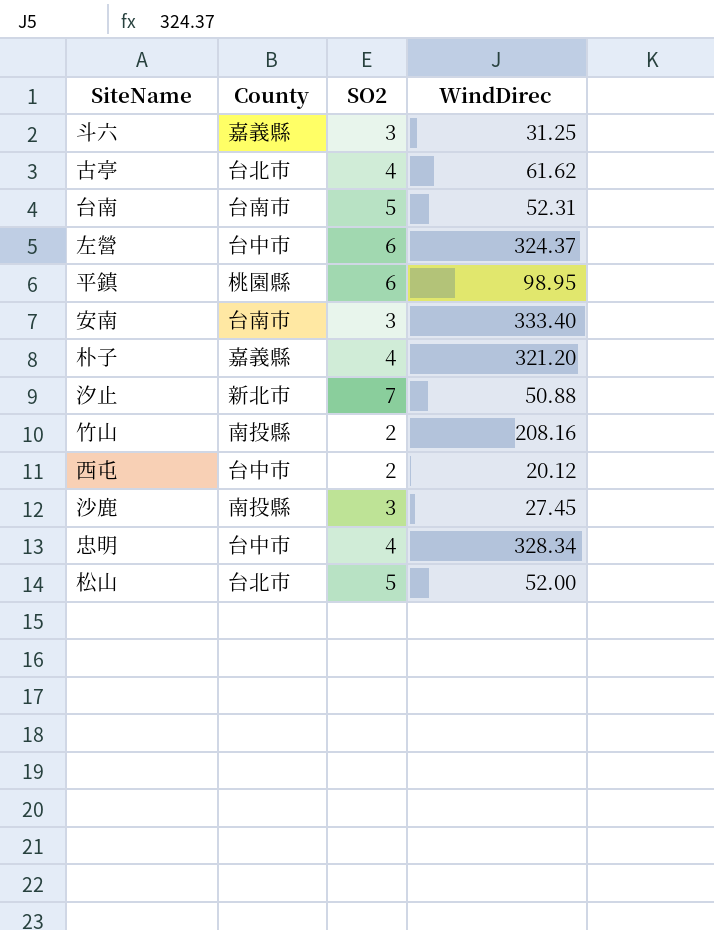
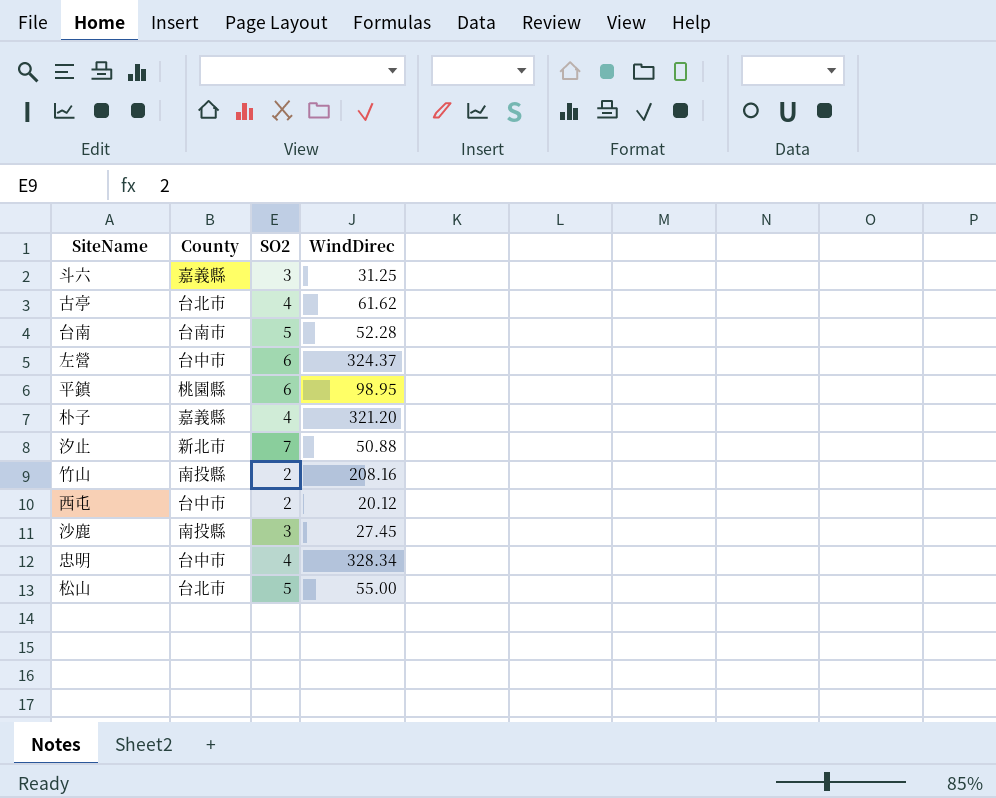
row 安南: 台南市 | 3 | 333.40 -> none
台南 | WindDirec: 52.31 -> 52.28
松山 | WindDirec: 52.00 -> 55.00

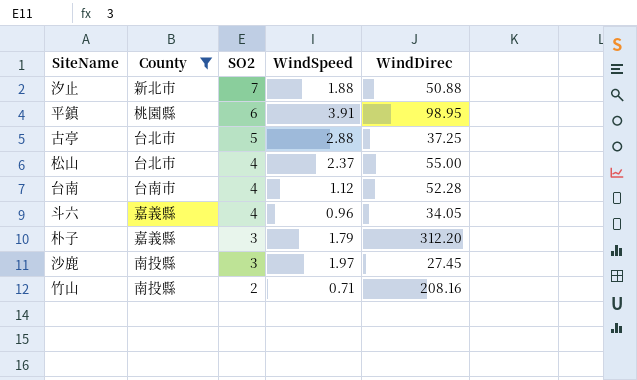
filter: none -> County != 台中市
row order: none -> SO2 descending
column WindSpeed | position: none -> 4
古亭 | SO2: 4 -> 5
古亭 | WindDirec: 61.62 -> 37.25
松山 | SO2: 5 -> 4
台南 | SO2: 5 -> 4
斗六 | SO2: 3 -> 4
斗六 | WindDirec: 31.25 -> 34.05
朴子 | SO2: 4 -> 3
朴子 | WindDirec: 321.20 -> 312.20

